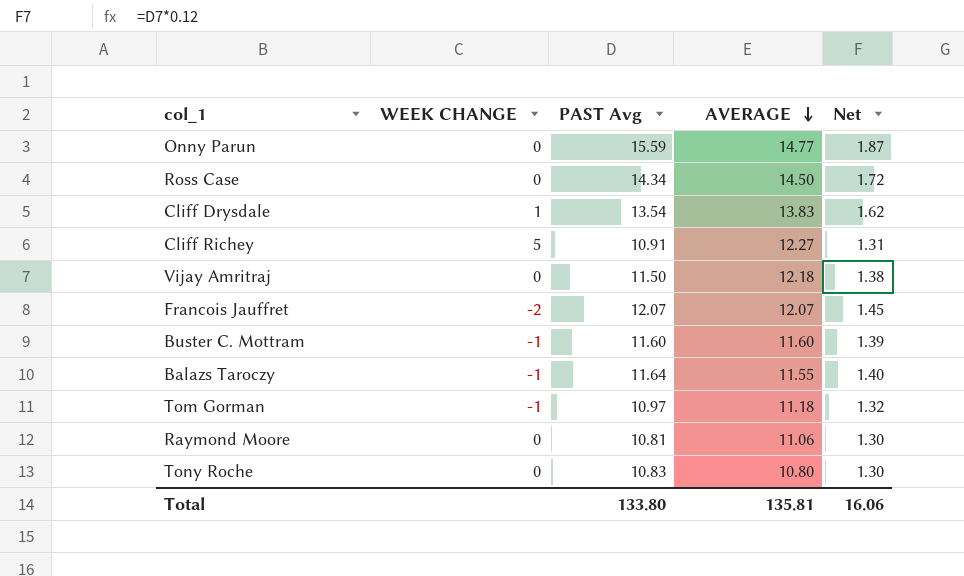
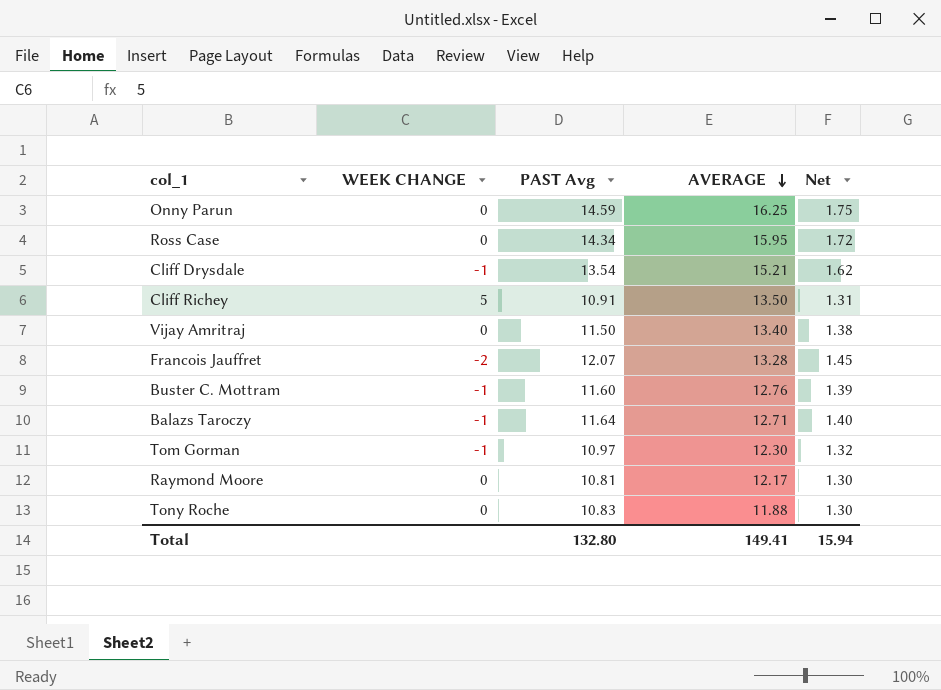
Onny Parun | PAST Avg: 15.59 -> 14.59
Onny Parun | AVERAGE: 14.77 -> 16.25
Onny Parun | Net: 1.87 -> 1.75
Ross Case | AVERAGE: 14.50 -> 15.95
Cliff Drysdale | WEEK CHANGE: 1 -> -1
Cliff Drysdale | AVERAGE: 13.83 -> 15.21
Cliff Richey | AVERAGE: 12.27 -> 13.50
Vijay Amritraj | AVERAGE: 12.18 -> 13.40
Francois Jauffret | AVERAGE: 12.07 -> 13.28
Buster C. Mottram | AVERAGE: 11.60 -> 12.76
Balazs Taroczy | AVERAGE: 11.55 -> 12.71
Tom Gorman | AVERAGE: 11.18 -> 12.30
Raymond Moore | AVERAGE: 11.06 -> 12.17
Tony Roche | AVERAGE: 10.80 -> 11.88
Total | PAST Avg: 133.80 -> 132.80
Total | AVERAGE: 135.81 -> 149.41
Total | Net: 16.06 -> 15.94

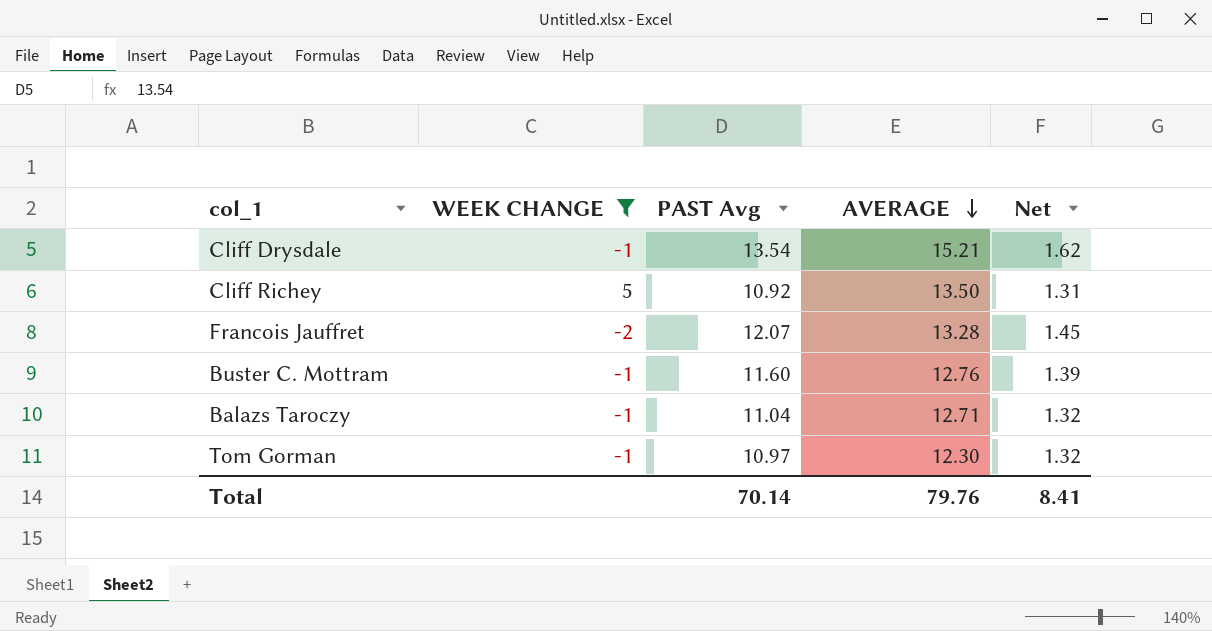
filter: none -> WEEK CHANGE != 0
Cliff Richey | PAST Avg: 10.91 -> 10.92
Balazs Taroczy | PAST Avg: 11.64 -> 11.04
Balazs Taroczy | Net: 1.40 -> 1.32
Total | PAST Avg: 132.80 -> 70.14
Total | AVERAGE: 149.41 -> 79.76
Total | Net: 15.94 -> 8.41

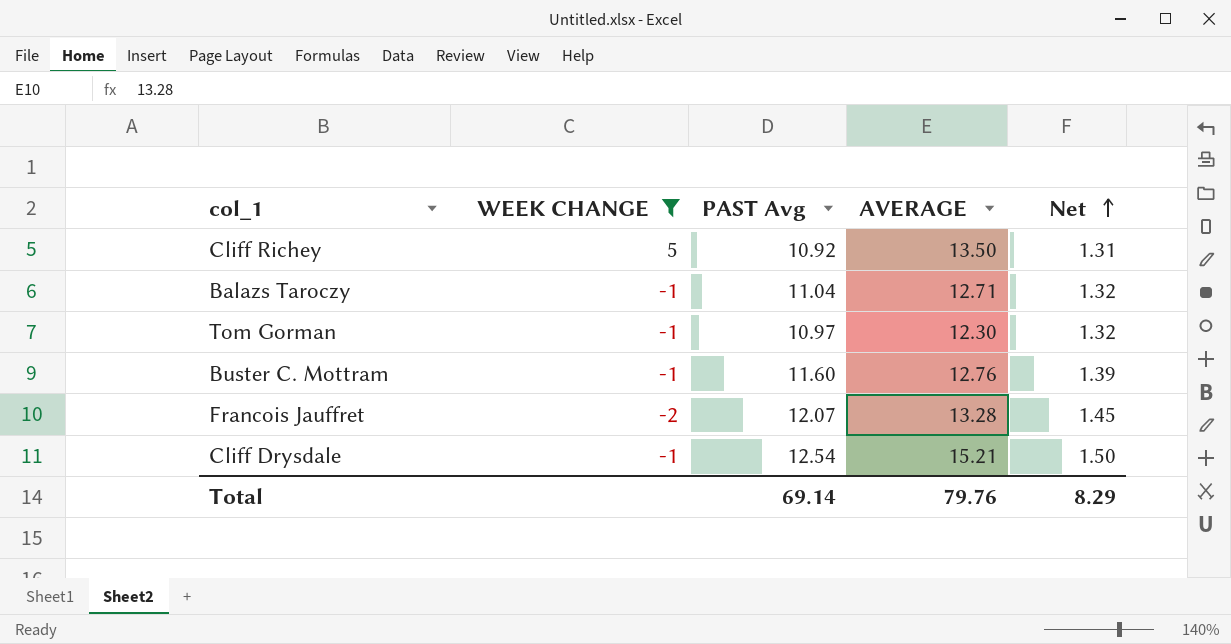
row order: AVERAGE descending -> Net ascending
Cliff Drysdale | PAST Avg: 13.54 -> 12.54
Cliff Drysdale | Net: 1.62 -> 1.50
Total | PAST Avg: 70.14 -> 69.14
Total | Net: 8.41 -> 8.29

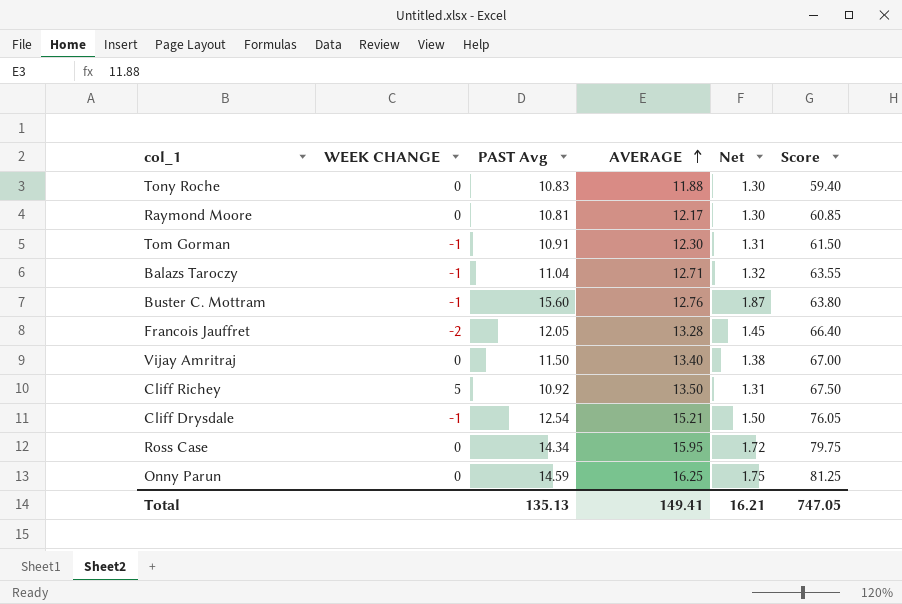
filter: WEEK CHANGE != 0 -> none
row order: Net ascending -> AVERAGE ascending
column Score | formula: none -> [AVERAGE] * 5
Tom Gorman | PAST Avg: 10.97 -> 10.91
Tom Gorman | Net: 1.32 -> 1.31
Buster C. Mottram | PAST Avg: 11.60 -> 15.60
Buster C. Mottram | Net: 1.39 -> 1.87
Francois Jauffret | PAST Avg: 12.07 -> 12.05
Total | PAST Avg: 69.14 -> 135.13
Total | AVERAGE: 79.76 -> 149.41
Total | Net: 8.29 -> 16.21

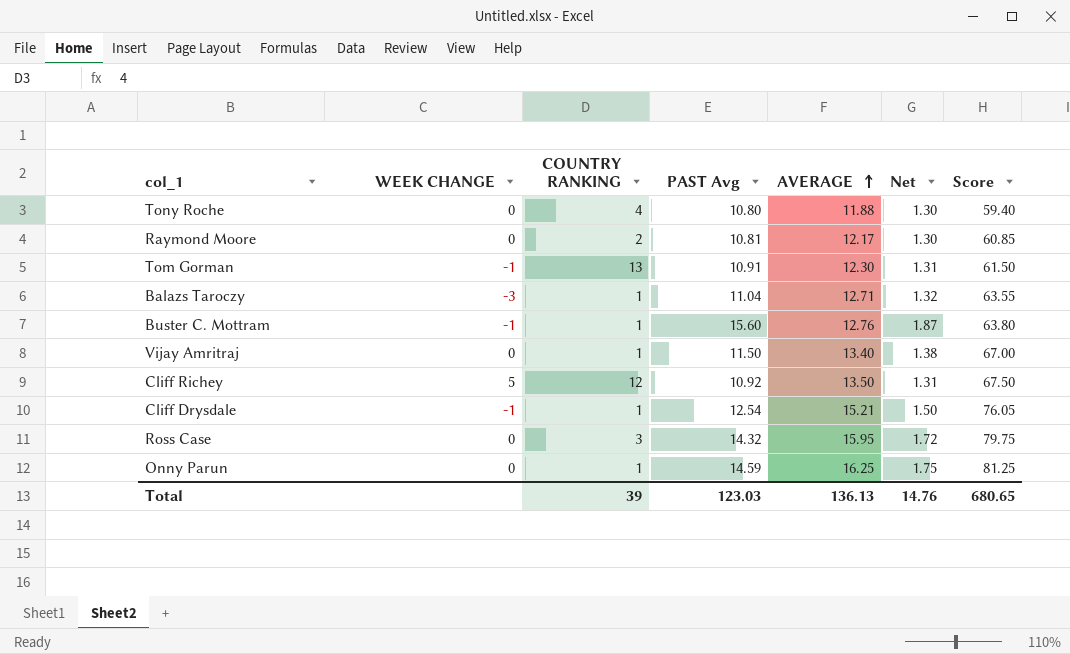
column COUNTRY RANKING | position: none -> 3
row Francois Jauffret: -2 | 12.05 | 13.28 | 1.45 | 66.40 -> none
Tony Roche | PAST Avg: 10.83 -> 10.80
Balazs Taroczy | WEEK CHANGE: -1 -> -3
Ross Case | PAST Avg: 14.34 -> 14.32
Total | PAST Avg: 135.13 -> 123.03
Total | AVERAGE: 149.41 -> 136.13
Total | Net: 16.21 -> 14.76
Total | Score: 747.05 -> 680.65

